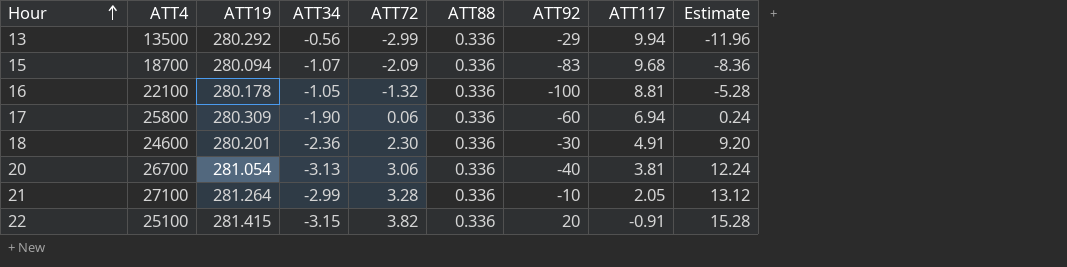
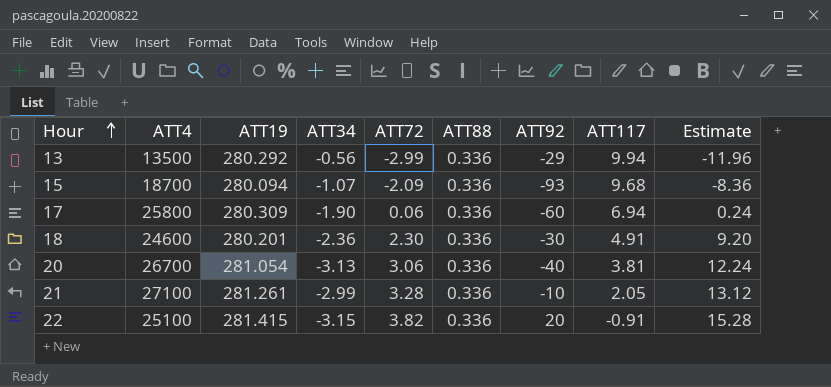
row 16: 22100 | 280.178 | -1.05 | -1.32 | 0.336 | -100 | 8.81 | -5.28 -> none
15 | ATT92: -83 -> -93
21 | ATT19: 281.264 -> 281.261

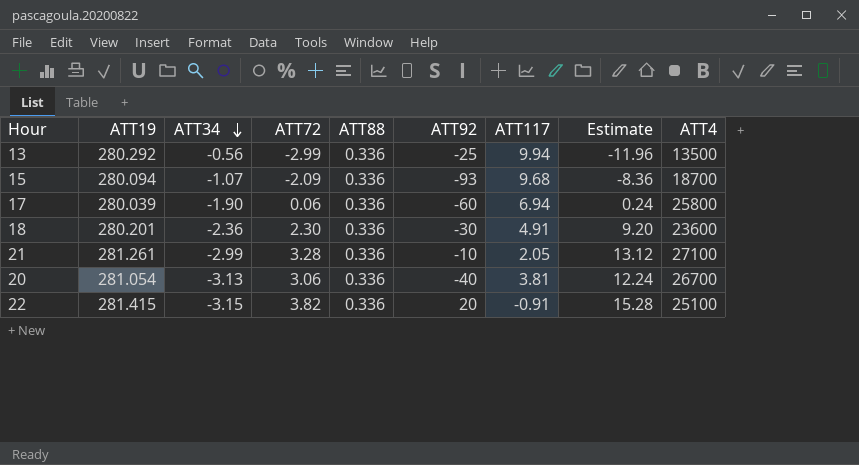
row order: Hour ascending -> ATT34 descending
column ATT4 | position: 2 -> 9
13 | ATT92: -29 -> -25
17 | ATT19: 280.309 -> 280.039
18 | ATT4: 24600 -> 23600

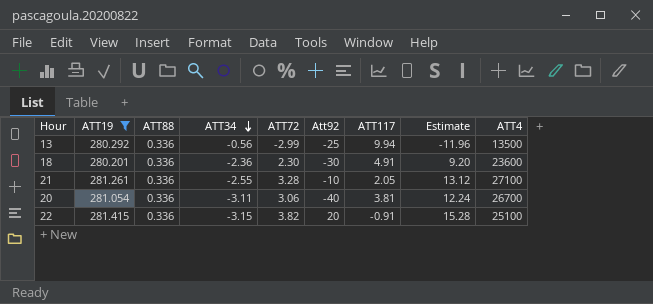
filter: none -> ATT19 >= 280.201
column ATT88 | position: 5 -> 3
column name: ATT92 -> Att92
21 | ATT34: -2.99 -> -2.55
20 | ATT34: -3.13 -> -3.11

